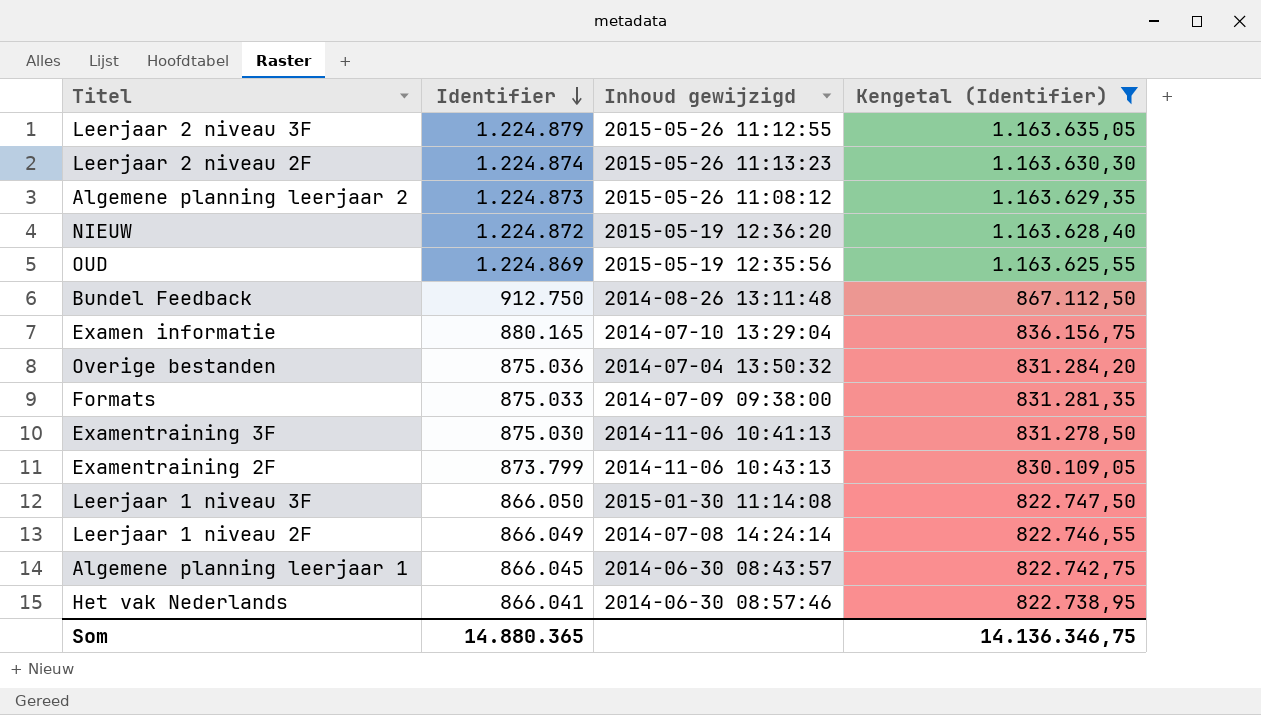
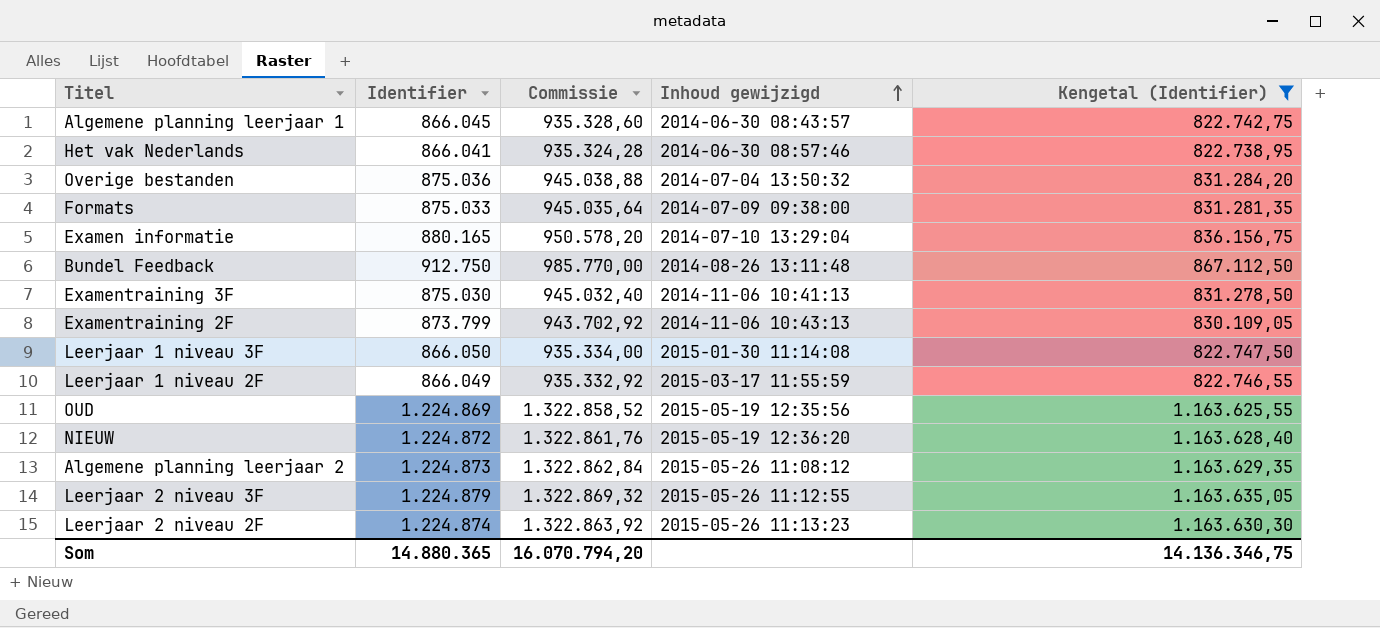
row order: Identifier descending -> Inhoud gewijzigd ascending
column Commissie | formula: none -> [Identifier] * 1,08
Leerjaar 1 niveau 2F | Inhoud gewijzigd: 2014-07-08 14:24:14 -> 2015-03-17 11:55:59

